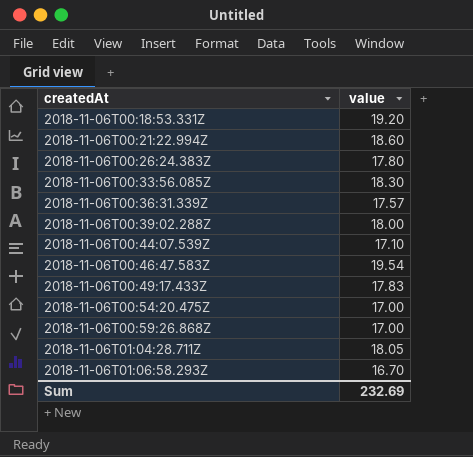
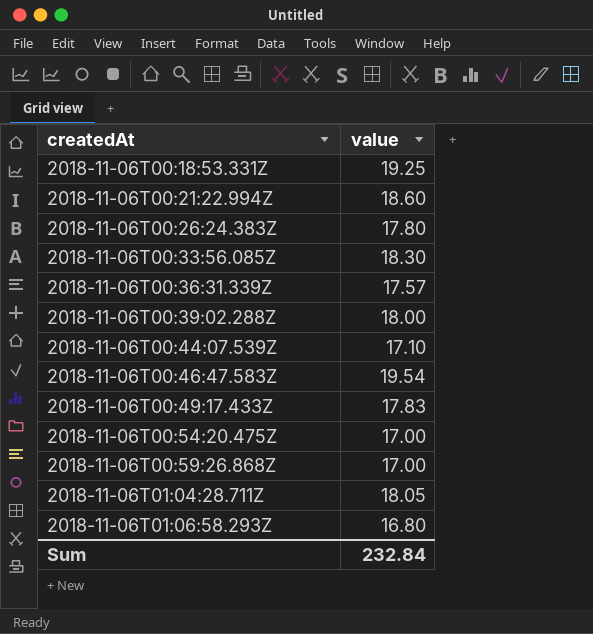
2018-11-06T00:18:53.331Z | value: 19.20 -> 19.25
2018-11-06T01:06:58.293Z | value: 16.70 -> 16.80
Sum | value: 232.69 -> 232.84

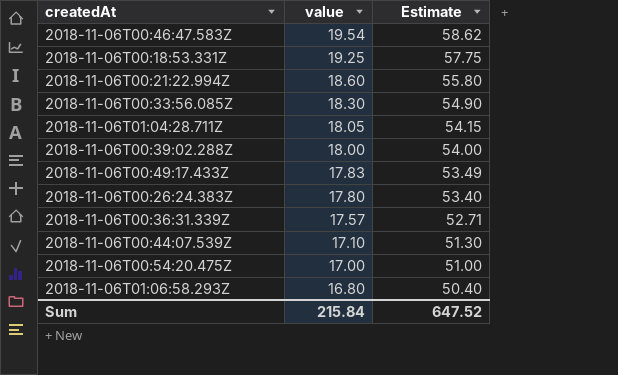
row order: createdAt ascending -> value descending
column Estimate | formula: none -> [value] * 3
row 2018-11-06T00:59:26.868Z: 17.00 -> none
Sum | value: 232.84 -> 215.84

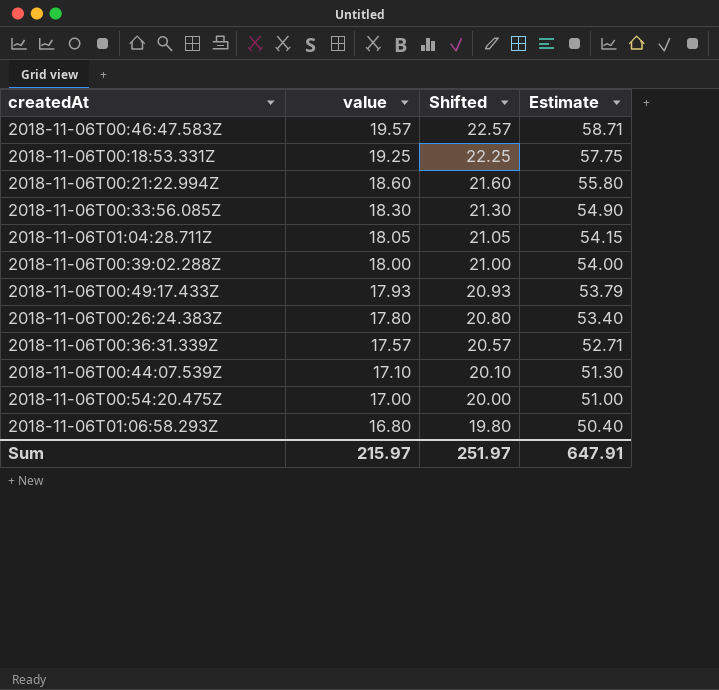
column Shifted | formula: none -> [value] + 3
2018-11-06T00:46:47.583Z | value: 19.54 -> 19.57
2018-11-06T00:46:47.583Z | Estimate: 58.62 -> 58.71
2018-11-06T00:49:17.433Z | value: 17.83 -> 17.93
2018-11-06T00:49:17.433Z | Estimate: 53.49 -> 53.79
Sum | value: 215.84 -> 215.97
Sum | Estimate: 647.52 -> 647.91

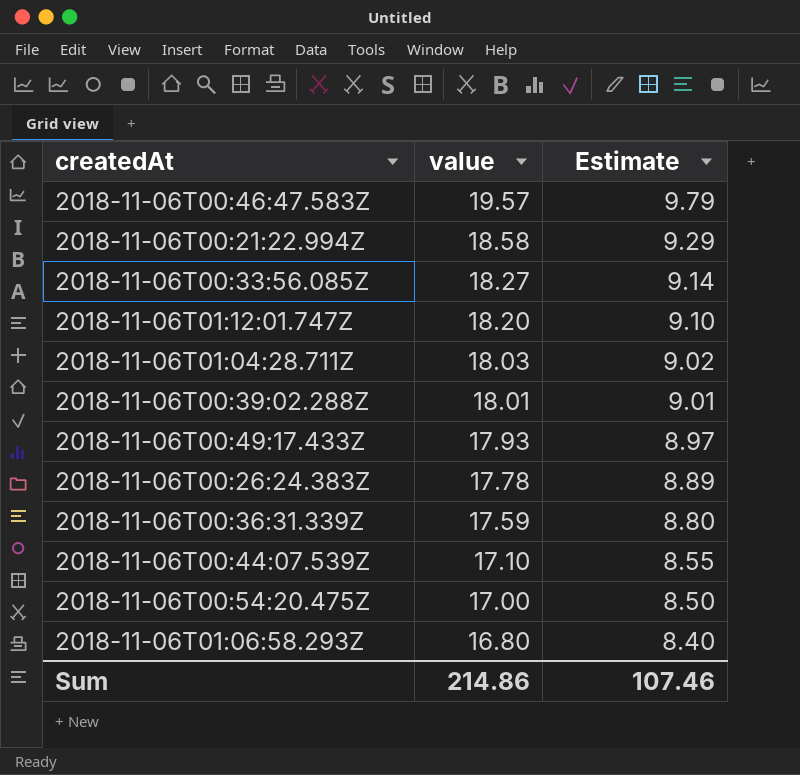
column Shifted | formula: [value] + 3 -> none
column Estimate | formula: [value] * 3 -> [value] * 0.5
row 2018-11-06T00:18:53.331Z: 19.25 | 22.25 | 57.75 -> none
2018-11-06T00:21:22.994Z | value: 18.60 -> 18.58
2018-11-06T00:33:56.085Z | value: 18.30 -> 18.27
row 2018-11-06T01:12:01.747Z: none -> 18.20 | 9.10
2018-11-06T01:04:28.711Z | value: 18.05 -> 18.03
2018-11-06T00:39:02.288Z | value: 18.00 -> 18.01
2018-11-06T00:26:24.383Z | value: 17.80 -> 17.78
2018-11-06T00:36:31.339Z | value: 17.57 -> 17.59
Sum | value: 215.97 -> 214.86
Sum | Estimate: 647.91 -> 107.46

